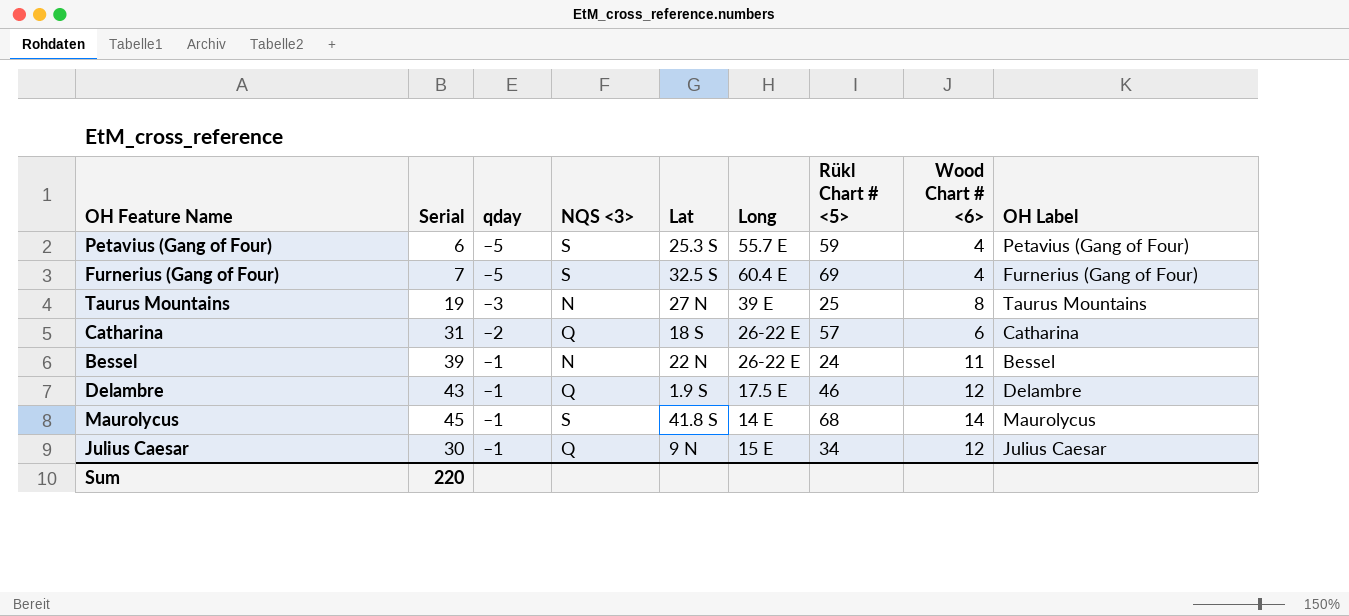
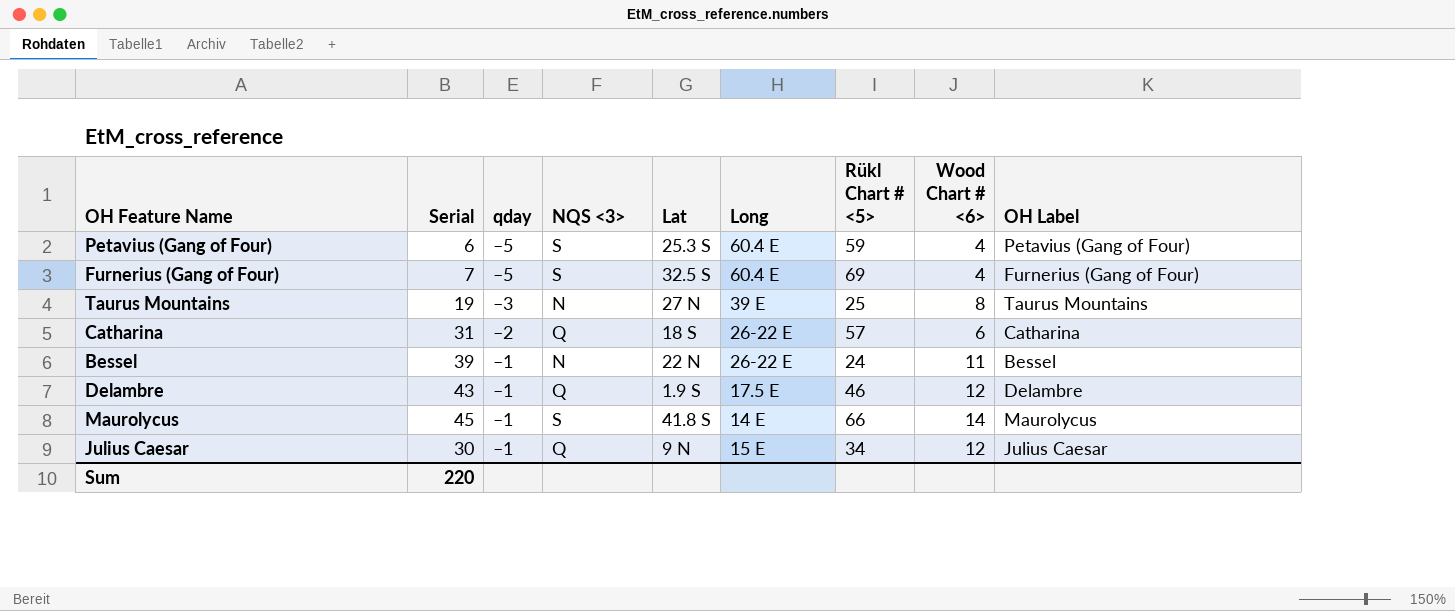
Petavius (Gang of Four) | Long: 55.7 E -> 60.4 E
Maurolycus | Rükl Chart # <5>: 68 -> 66

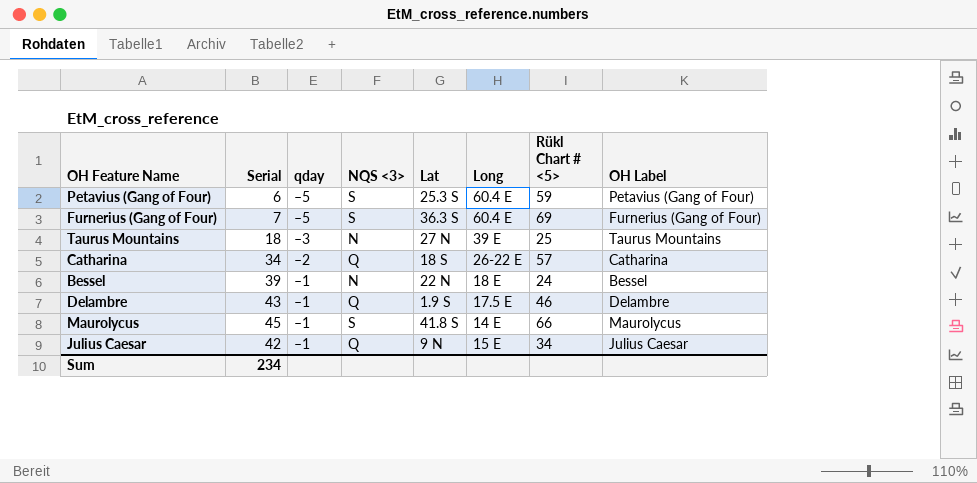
column Wood Chart # <6> | position: 8 -> none
Furnerius (Gang of Four) | Lat: 32.5 S -> 36.3 S
Taurus Mountains | Serial: 19 -> 18
Catharina | Serial: 31 -> 34
Bessel | Long: 26-22 E -> 18 E
Julius Caesar | Serial: 30 -> 42
Sum | Serial: 220 -> 234

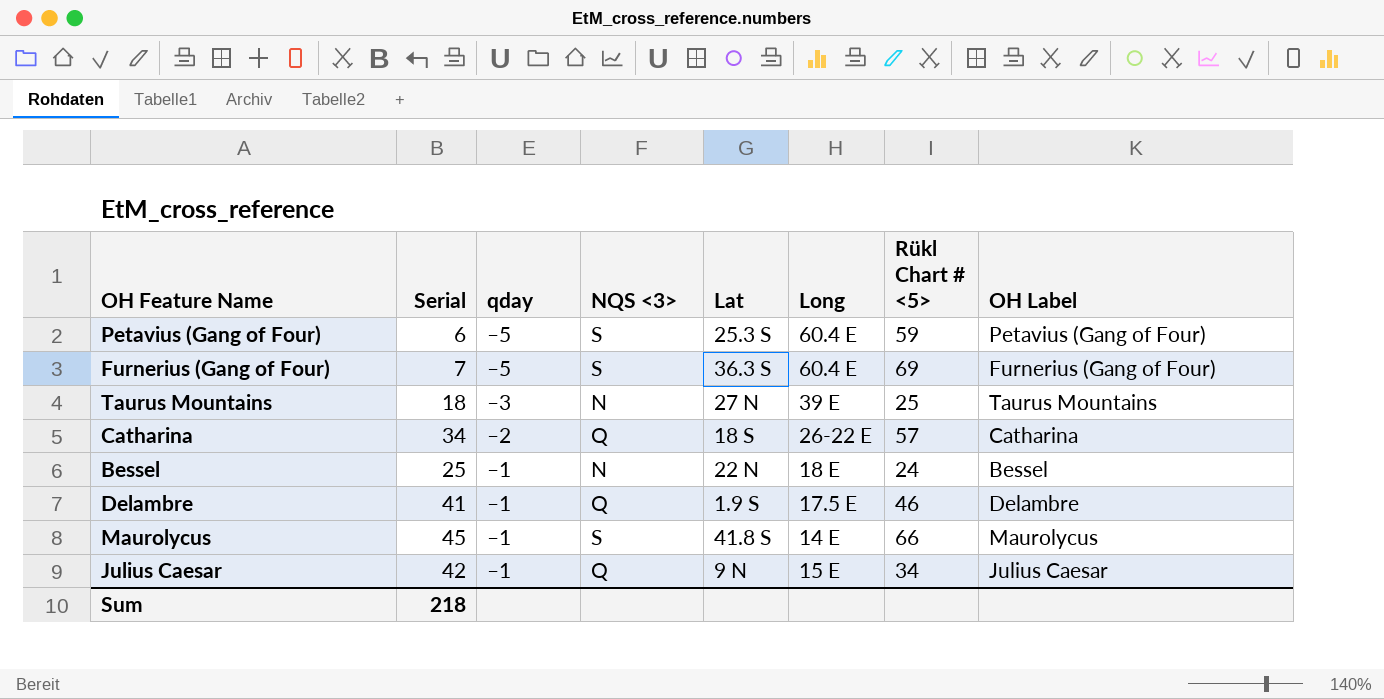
Bessel | Serial: 39 -> 25
Delambre | Serial: 43 -> 41
Sum | Serial: 234 -> 218

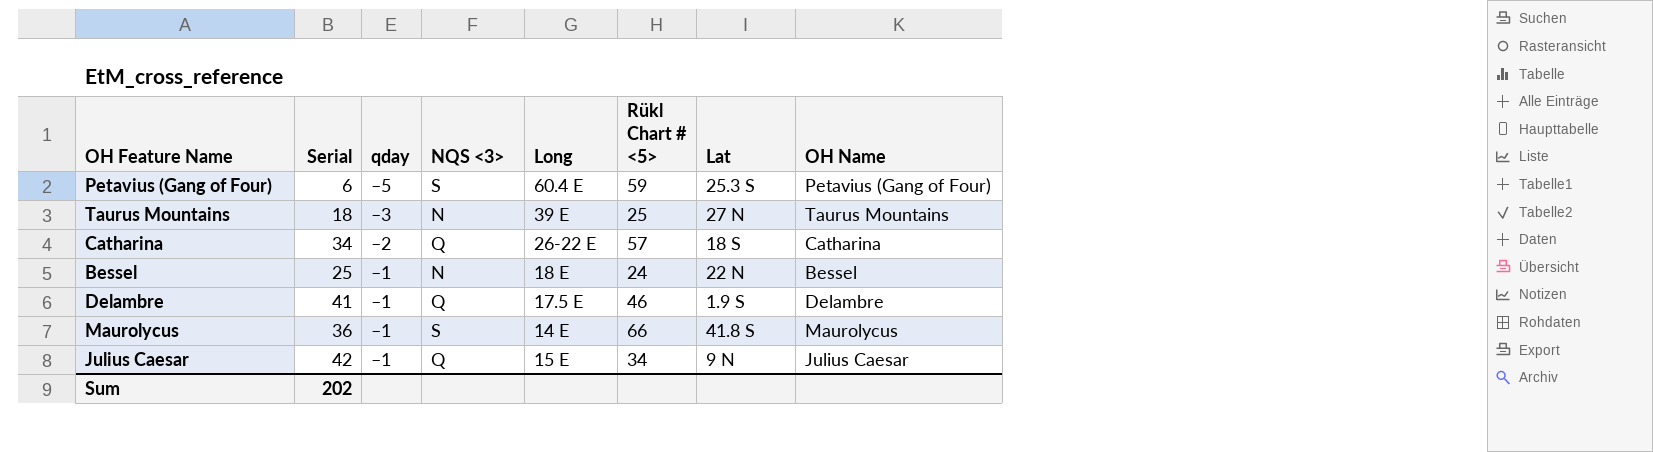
column Lat | position: 5 -> 7
column name: OH Label -> OH Name
row Furnerius (Gang of Four): 7 | –5 | S | 36.3 S | 60.4 E | 69 | Furnerius (Gang of Four) -> none
Maurolycus | Serial: 45 -> 36
Sum | Serial: 218 -> 202

